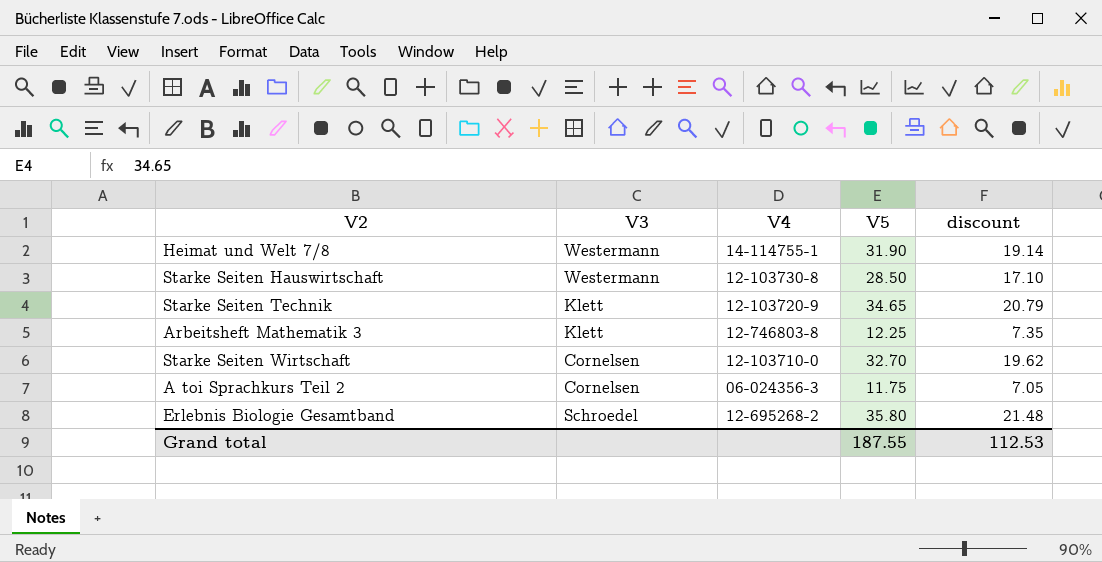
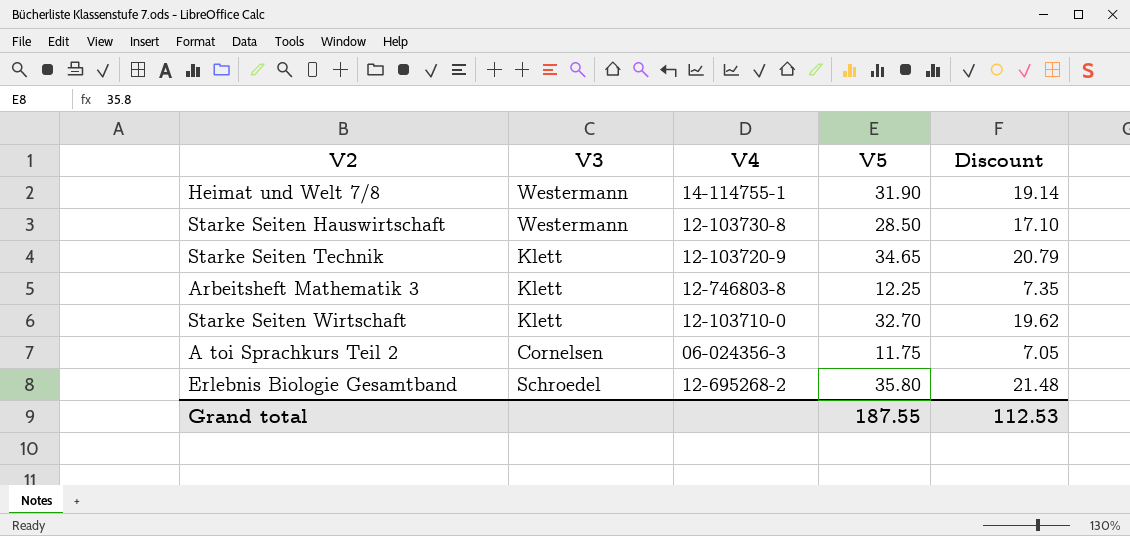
column name: discount -> Discount
Starke Seiten Wirtschaft | V3: Cornelsen -> Klett

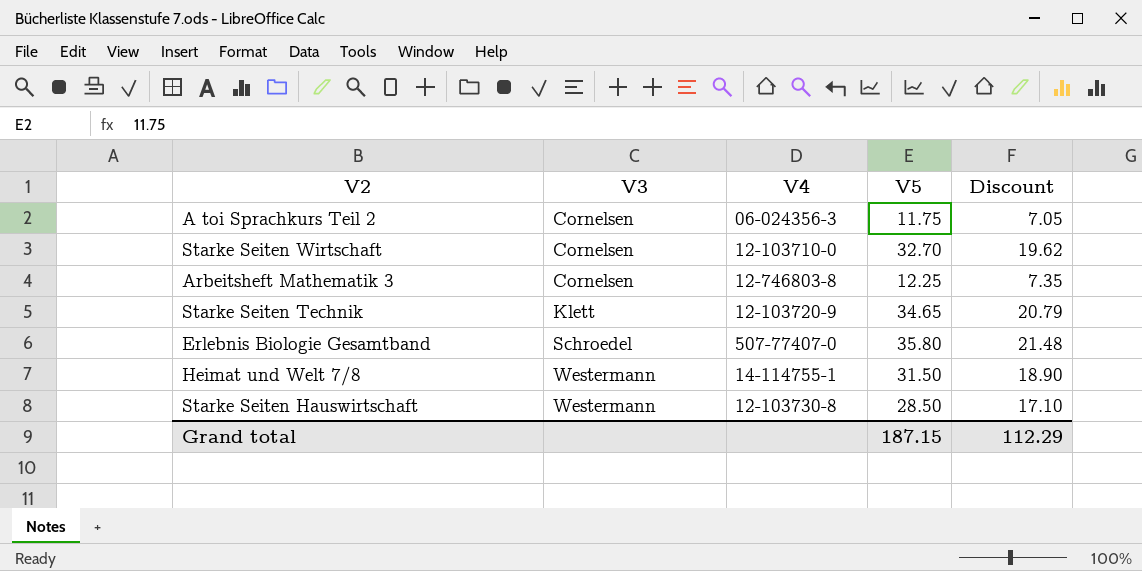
row order: none -> V3 ascending
Starke Seiten Wirtschaft | V3: Klett -> Cornelsen
Arbeitsheft Mathematik 3 | V3: Klett -> Cornelsen
Erlebnis Biologie Gesamtband | V4: 12-695268-2 -> 507-77407-0
Heimat und Welt 7/8 | V5: 31.90 -> 31.50
Heimat und Welt 7/8 | Discount: 19.14 -> 18.90
Grand total | V5: 187.55 -> 187.15
Grand total | Discount: 112.53 -> 112.29

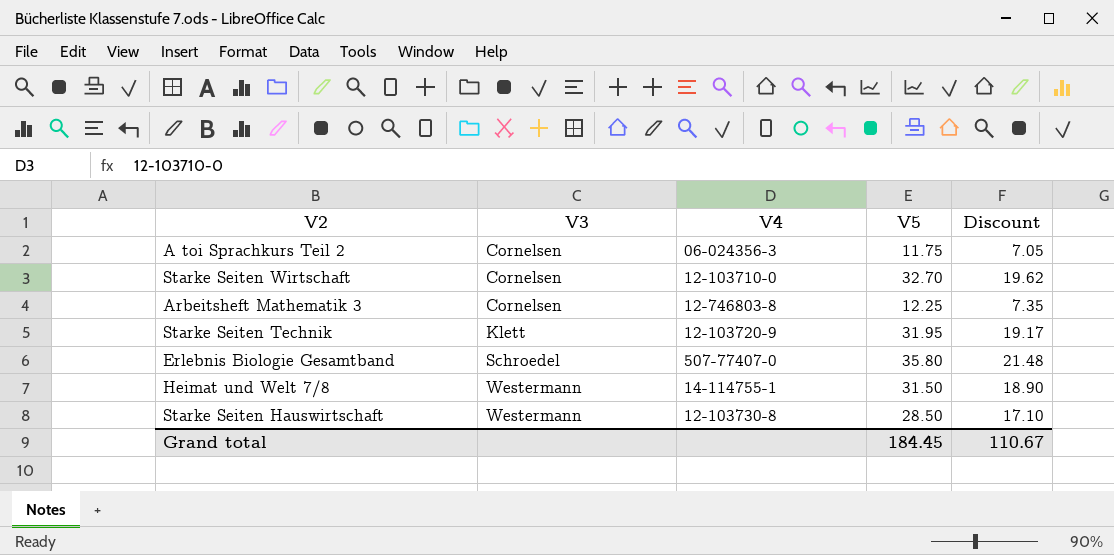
Starke Seiten Technik | V5: 34.65 -> 31.95
Starke Seiten Technik | Discount: 20.79 -> 19.17
Grand total | V5: 187.15 -> 184.45
Grand total | Discount: 112.29 -> 110.67

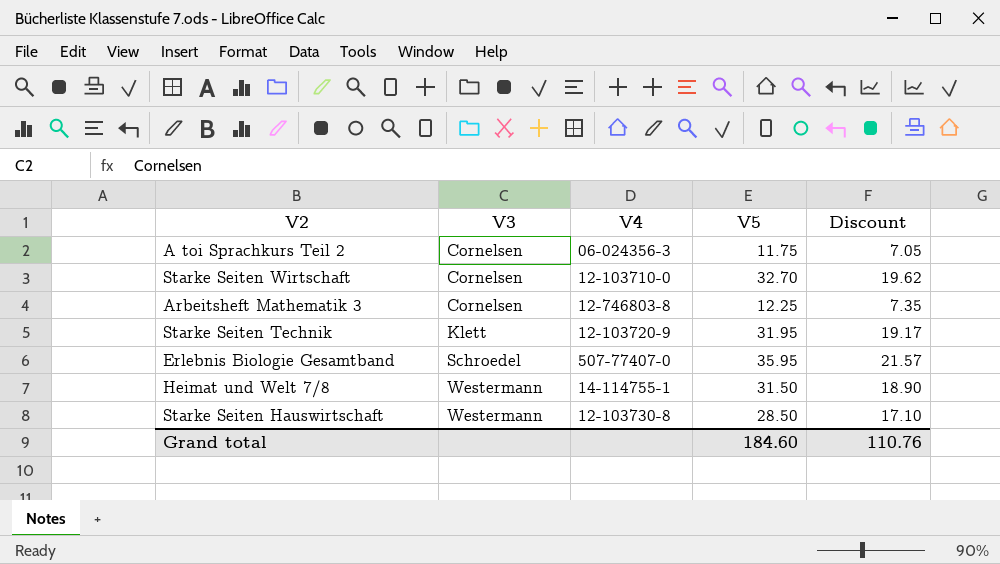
Erlebnis Biologie Gesamtband | V5: 35.80 -> 35.95
Erlebnis Biologie Gesamtband | Discount: 21.48 -> 21.57
Grand total | V5: 184.45 -> 184.60
Grand total | Discount: 110.67 -> 110.76

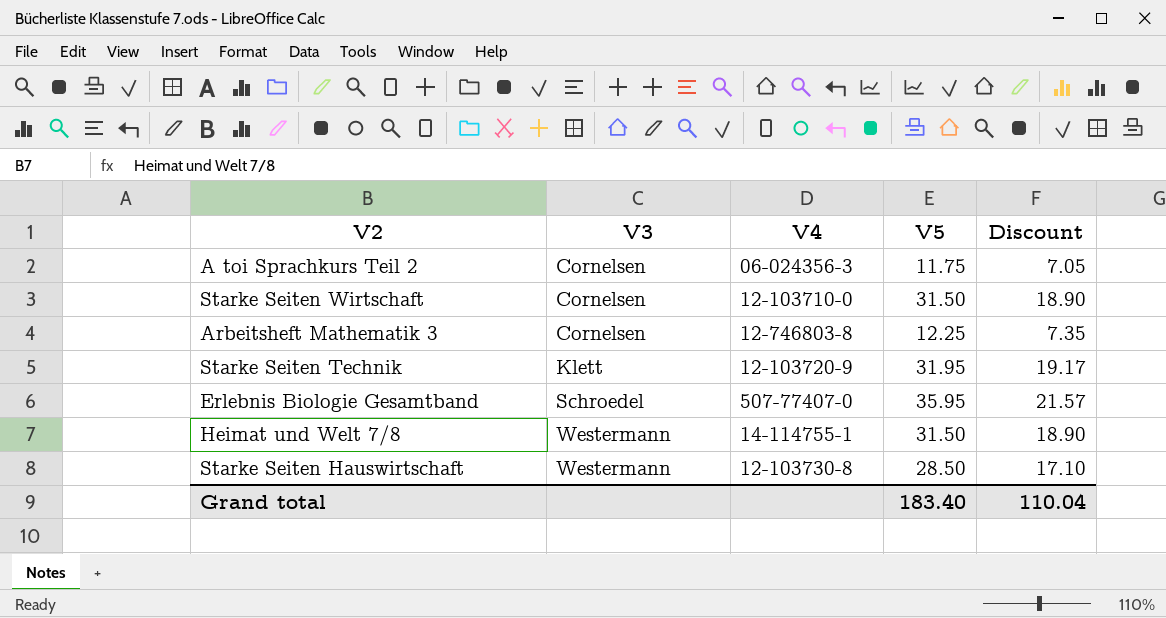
Starke Seiten Wirtschaft | V5: 32.70 -> 31.50
Starke Seiten Wirtschaft | Discount: 19.62 -> 18.90
Grand total | V5: 184.60 -> 183.40
Grand total | Discount: 110.76 -> 110.04

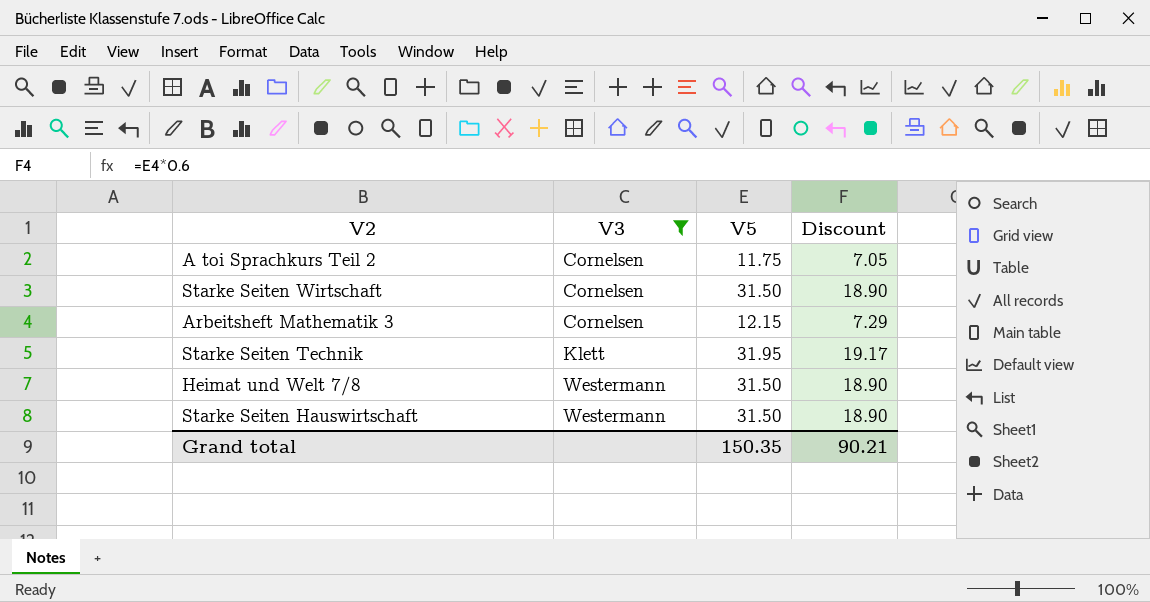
filter: none -> V3 != Schroedel
column V4 | position: 3 -> none
Arbeitsheft Mathematik 3 | V5: 12.25 -> 12.15
Arbeitsheft Mathematik 3 | Discount: 7.35 -> 7.29
Starke Seiten Hauswirtschaft | V5: 28.50 -> 31.50
Starke Seiten Hauswirtschaft | Discount: 17.10 -> 18.90
Grand total | V5: 183.40 -> 150.35
Grand total | Discount: 110.04 -> 90.21

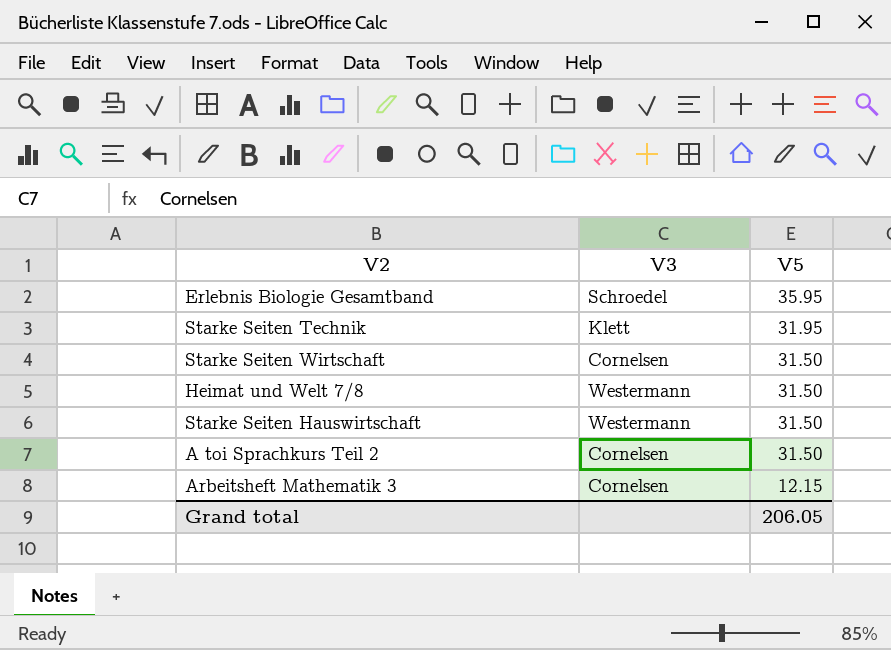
filter: V3 != Schroedel -> none
row order: V3 ascending -> V5 descending
column Discount | formula: [V5] * 0.6 -> none
A toi Sprachkurs Teil 2 | V5: 11.75 -> 31.50
Grand total | V5: 150.35 -> 206.05

